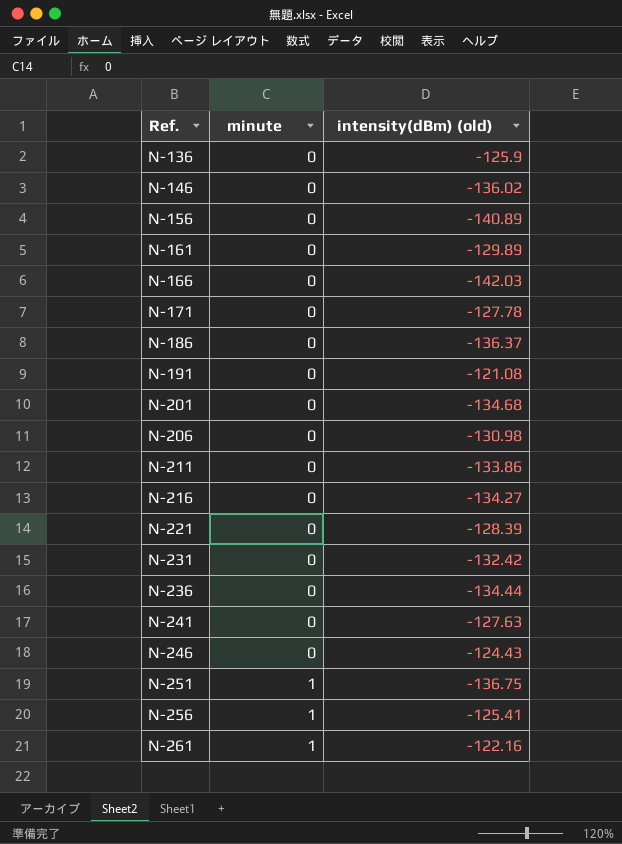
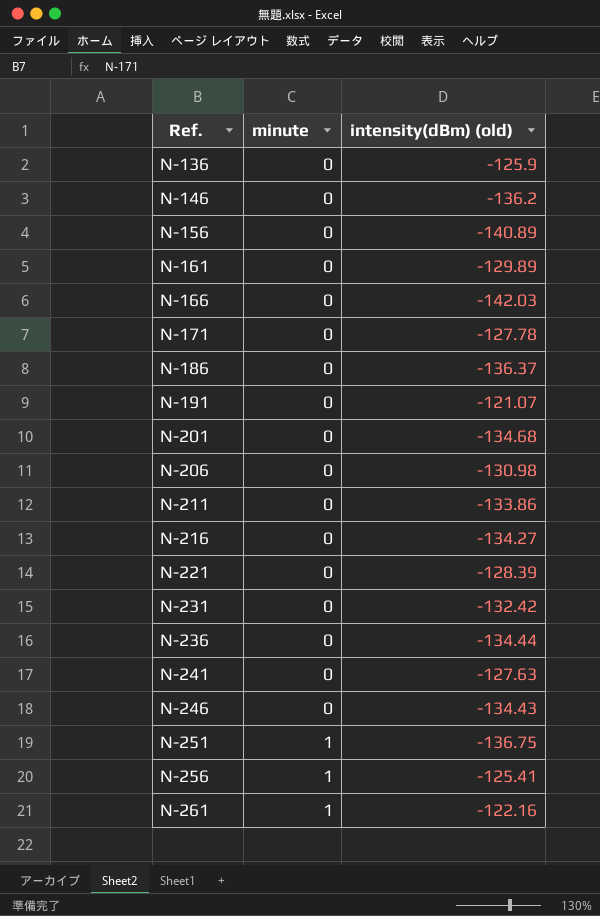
N-146 | intensity(dBm) (old): -136.02 -> -136.2
N-191 | intensity(dBm) (old): -121.08 -> -121.07
N-246 | intensity(dBm) (old): -124.43 -> -134.43

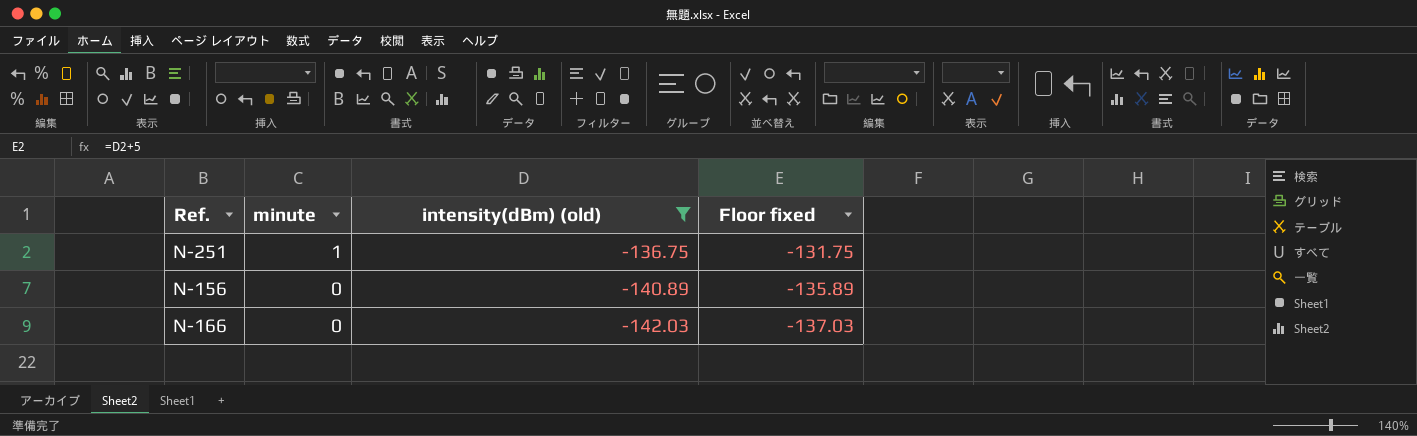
filter: none -> intensity(dBm) (old) <= -136.75
row order: Ref. ascending -> minute descending
column Floor fixed | formula: none -> [intensity(dBm) (old)] + 5

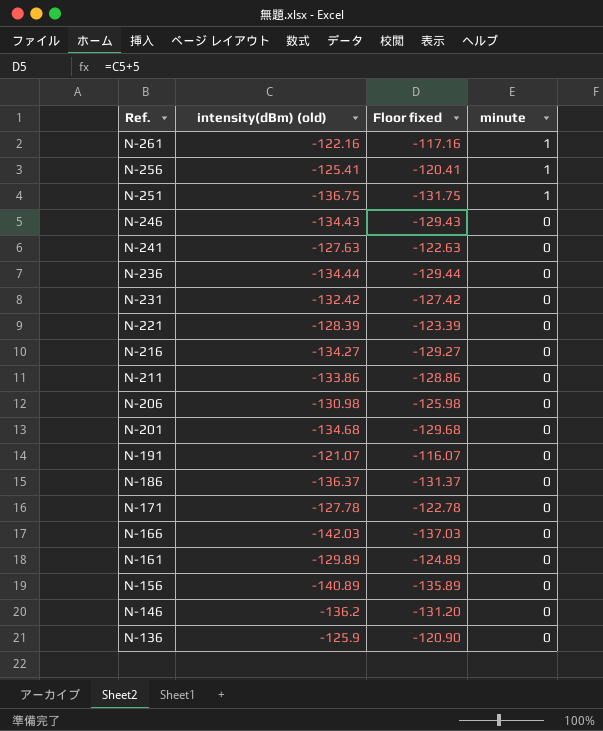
filter: intensity(dBm) (old) <= -136.75 -> none
row order: minute descending -> Ref. descending
column minute | position: 2 -> 4

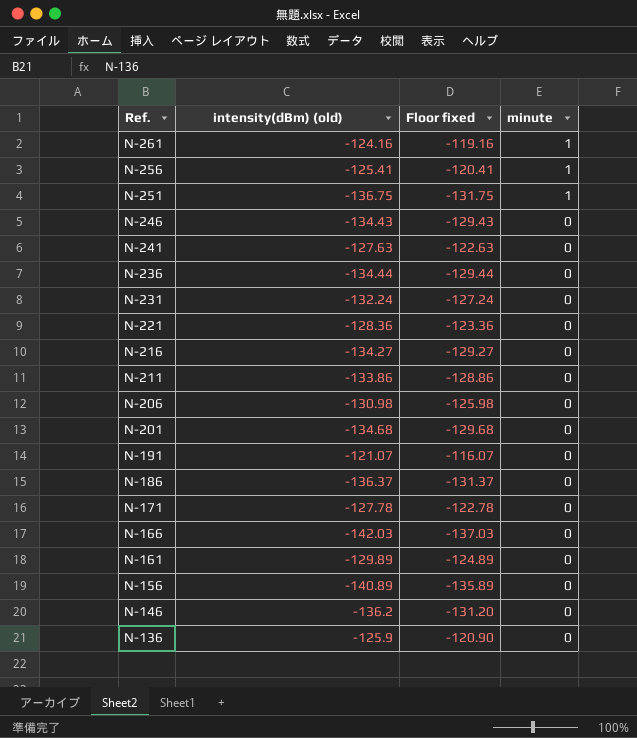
N-261 | intensity(dBm) (old): -122.16 -> -124.16
N-261 | Floor fixed: -117.16 -> -119.16
N-231 | intensity(dBm) (old): -132.42 -> -132.24
N-231 | Floor fixed: -127.42 -> -127.24
N-221 | intensity(dBm) (old): -128.39 -> -128.36
N-221 | Floor fixed: -123.39 -> -123.36

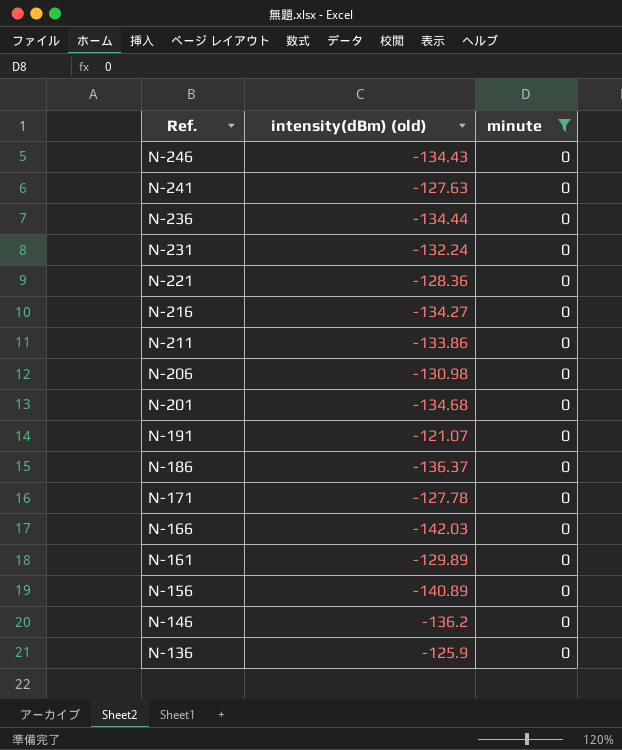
filter: none -> minute = 0
column Floor fixed | formula: [intensity(dBm) (old)] + 5 -> none

